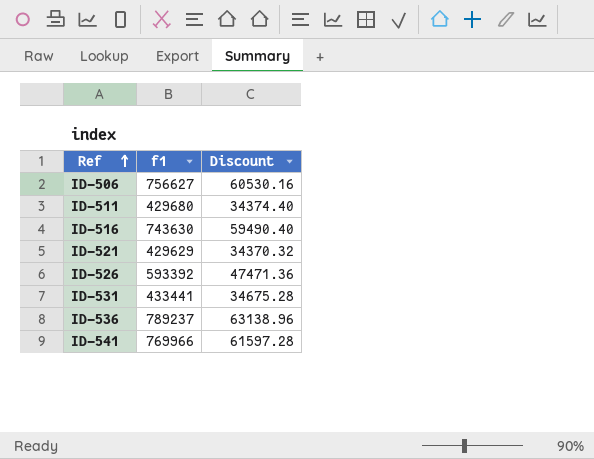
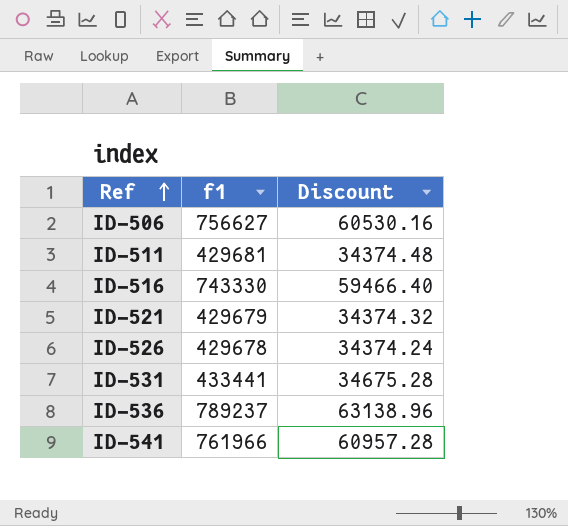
ID-511 | f1: 429680 -> 429681
ID-511 | Discount: 34374.40 -> 34374.48
ID-516 | f1: 743630 -> 743330
ID-516 | Discount: 59490.40 -> 59466.40
ID-521 | f1: 429629 -> 429679
ID-521 | Discount: 34370.32 -> 34374.32
ID-526 | f1: 593392 -> 429678
ID-526 | Discount: 47471.36 -> 34374.24
ID-541 | f1: 769966 -> 761966
ID-541 | Discount: 61597.28 -> 60957.28

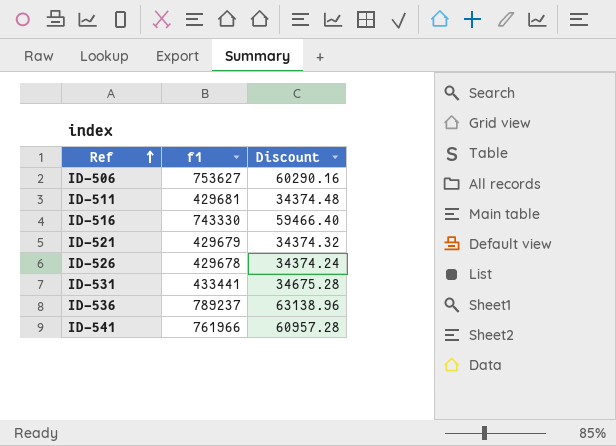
ID-506 | f1: 756627 -> 753627
ID-506 | Discount: 60530.16 -> 60290.16

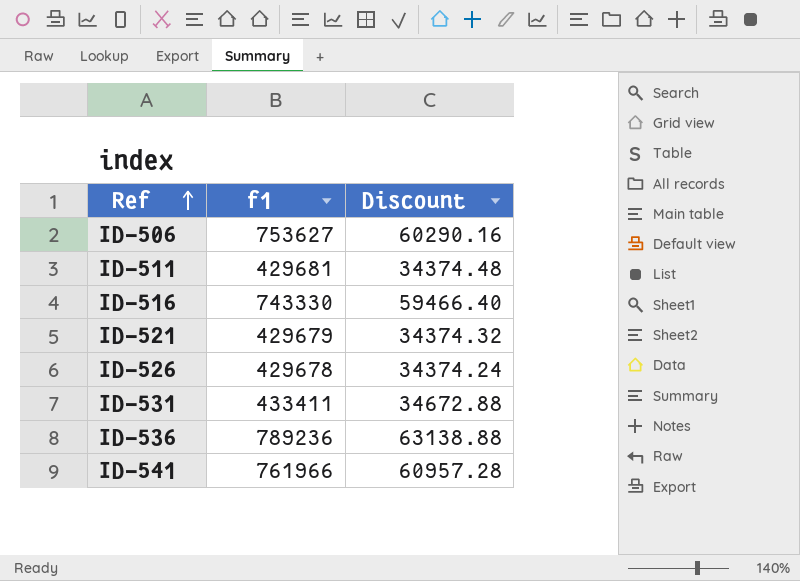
ID-531 | f1: 433441 -> 433411
ID-531 | Discount: 34675.28 -> 34672.88
ID-536 | f1: 789237 -> 789236
ID-536 | Discount: 63138.96 -> 63138.88

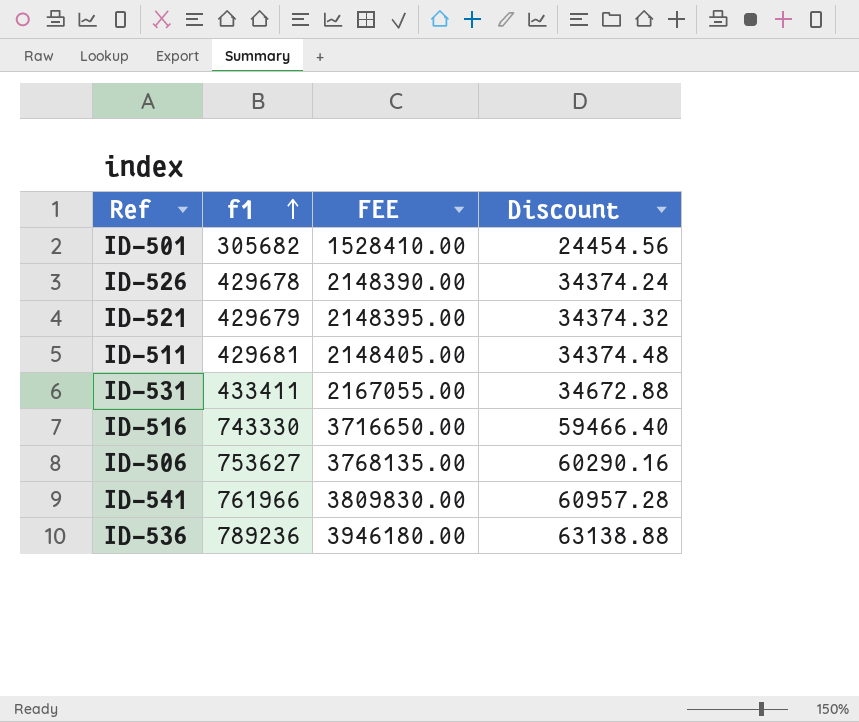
row order: Ref ascending -> f1 ascending
column FEE | formula: none -> [f1] * 5
row ID-501: none -> 305682 | 1528410.00 | 24454.56

